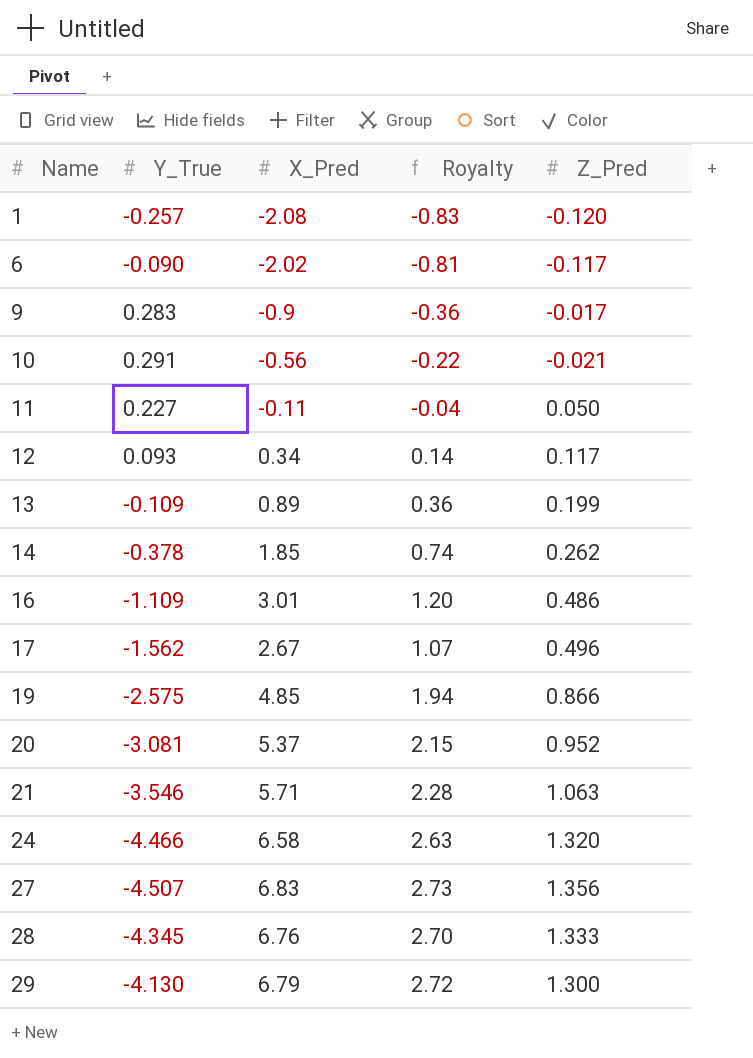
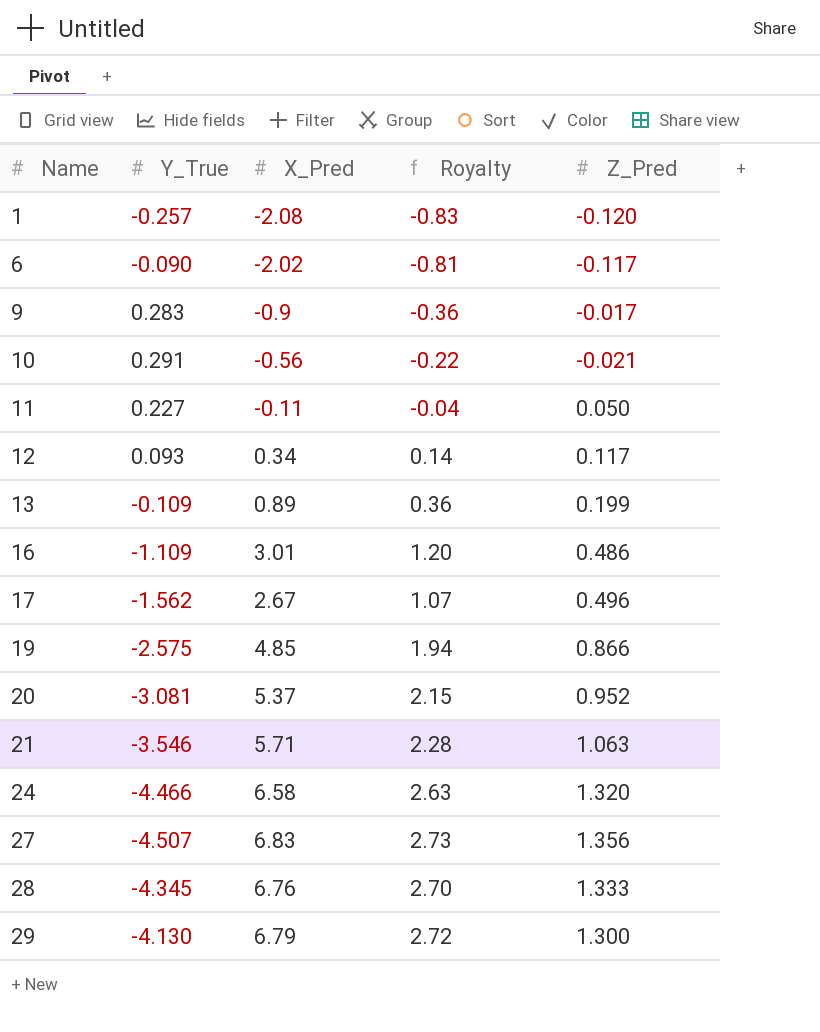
row 14: -0.378 | 1.85 | 0.74 | 0.262 -> none

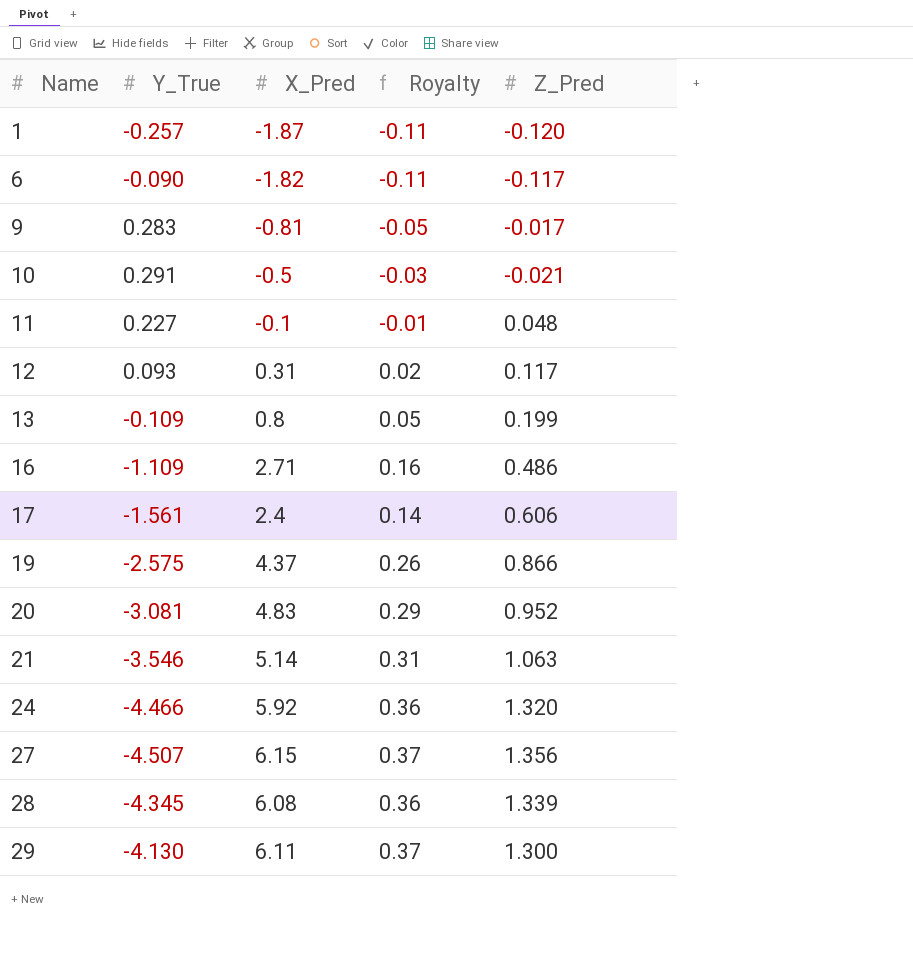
column Royalty | formula: [X_Pred] * 0.4 -> [X_Pred] * 0.06
1 | X_Pred: -2.08 -> -1.87
6 | X_Pred: -2.02 -> -1.82
9 | X_Pred: -0.9 -> -0.81
10 | X_Pred: -0.56 -> -0.5
11 | X_Pred: -0.11 -> -0.1
11 | Z_Pred: 0.050 -> 0.048
12 | X_Pred: 0.34 -> 0.31
13 | X_Pred: 0.89 -> 0.8
16 | X_Pred: 3.01 -> 2.71
17 | Y_True: -1.562 -> -1.561
17 | X_Pred: 2.67 -> 2.4
17 | Z_Pred: 0.496 -> 0.606
19 | X_Pred: 4.85 -> 4.37
20 | X_Pred: 5.37 -> 4.83
21 | X_Pred: 5.71 -> 5.14
24 | X_Pred: 6.58 -> 5.92
27 | X_Pred: 6.83 -> 6.15
28 | X_Pred: 6.76 -> 6.08
28 | Z_Pred: 1.333 -> 1.339
29 | X_Pred: 6.79 -> 6.11

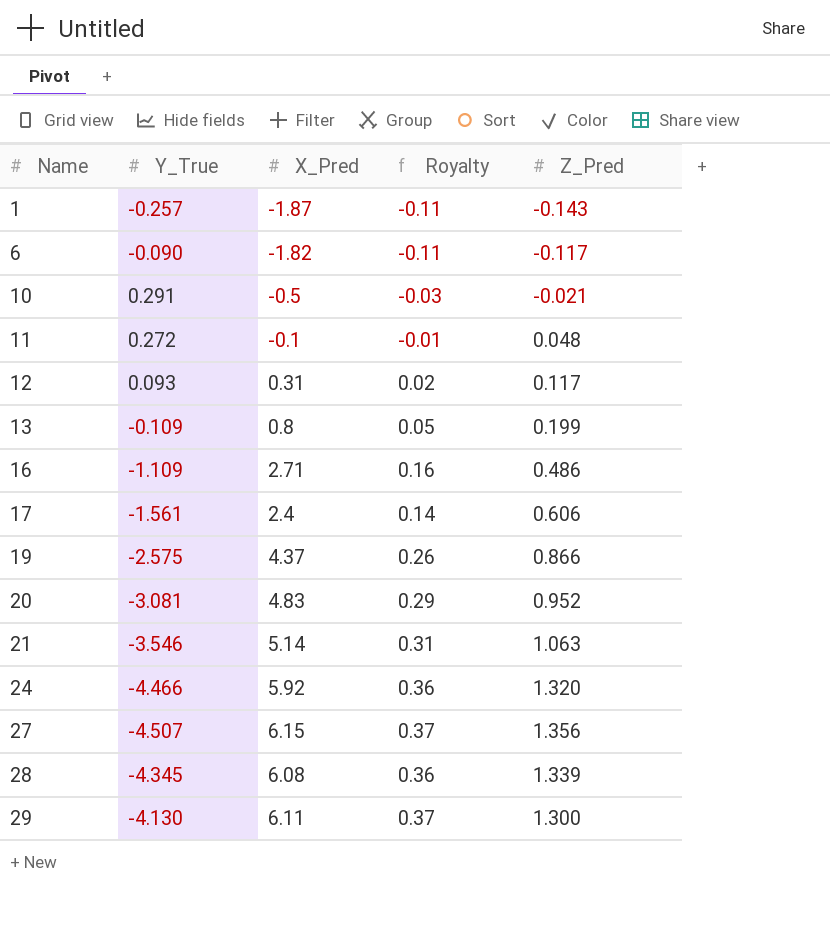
row 9: 0.283 | -0.81 | -0.05 | -0.017 -> none
1 | Z_Pred: -0.120 -> -0.143
11 | Y_True: 0.227 -> 0.272

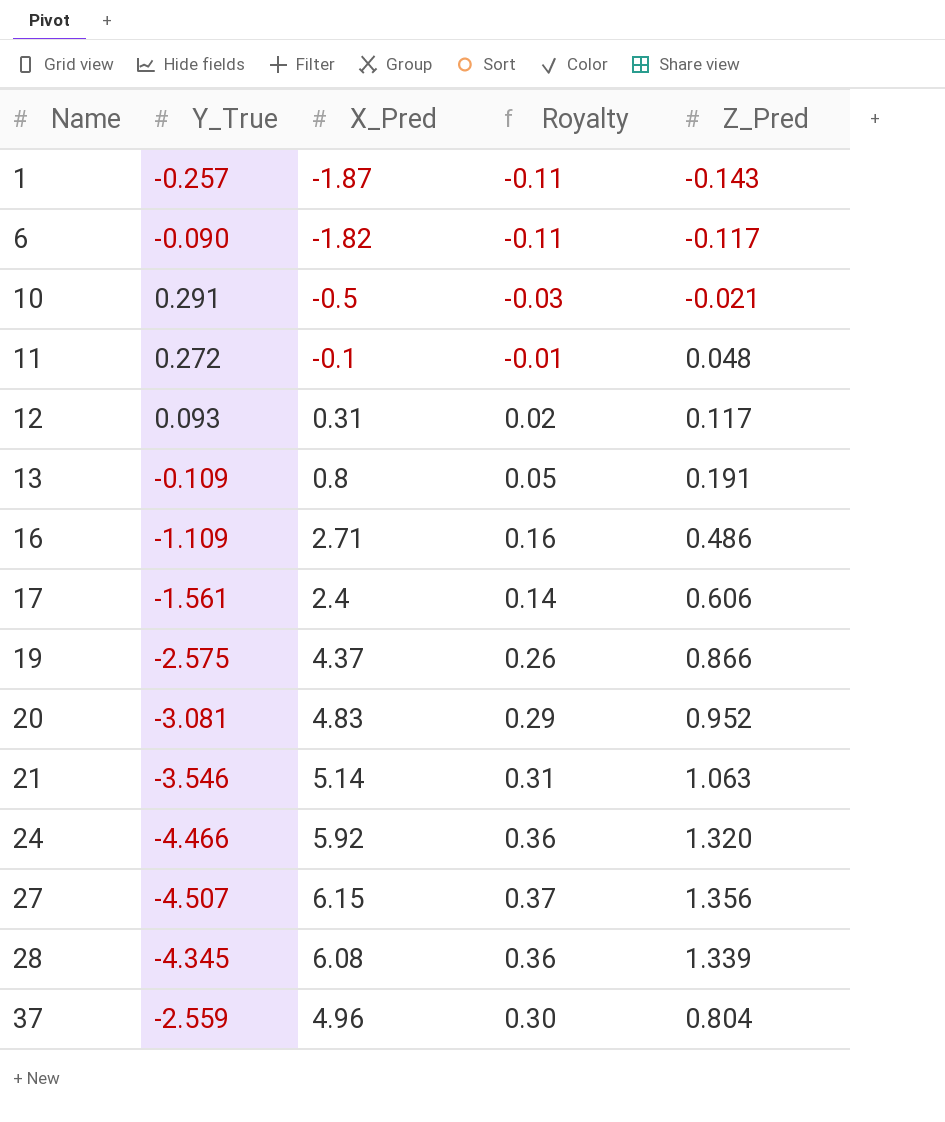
row 29: -4.130 | 6.11 | 0.37 | 1.300 -> none
13 | Z_Pred: 0.199 -> 0.191
row 37: none -> -2.559 | 4.96 | 0.30 | 0.804

